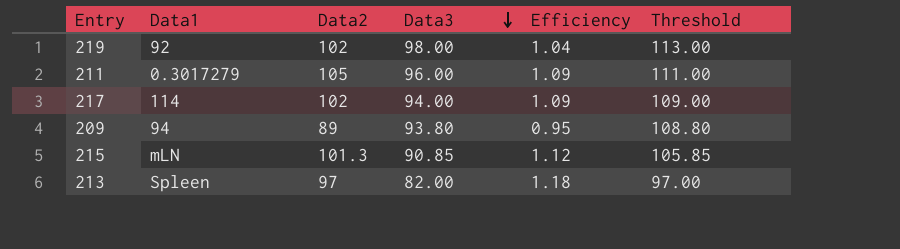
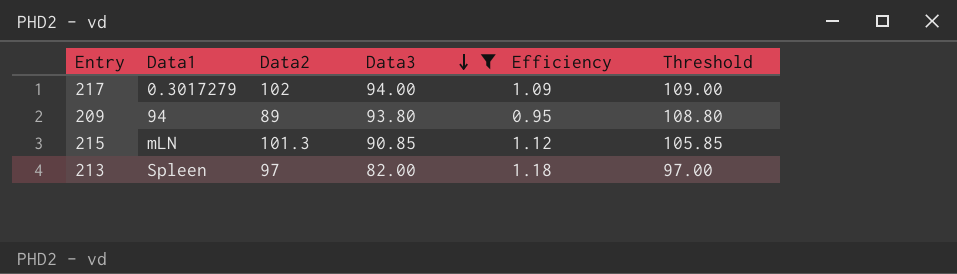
filter: none -> Data3 <= 94.00
217 | Data1: 114 -> 0.3017279

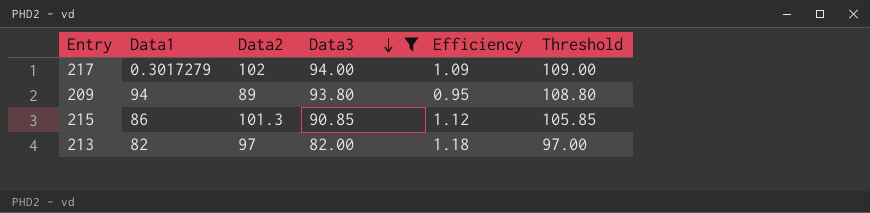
215 | Data1: mLN -> 86
213 | Data1: Spleen -> 82

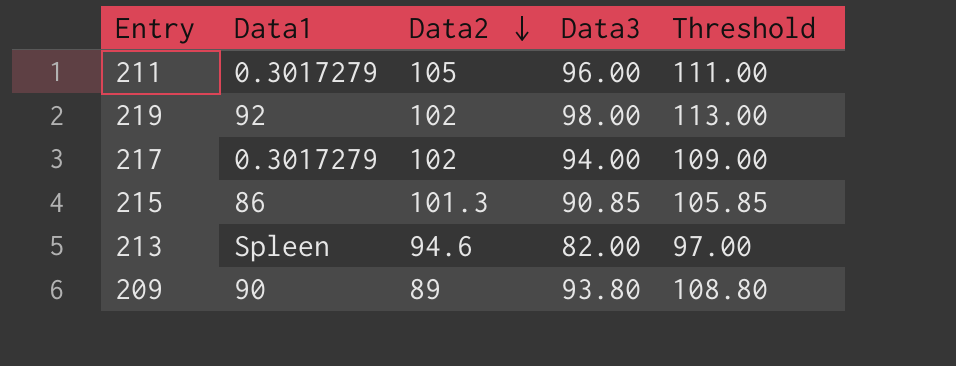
filter: Data3 <= 94.00 -> none
row order: Data3 descending -> Data2 descending
column Efficiency | formula: [Data2] / [Data3] -> none
213 | Data1: 82 -> Spleen
213 | Data2: 97 -> 94.6
209 | Data1: 94 -> 90

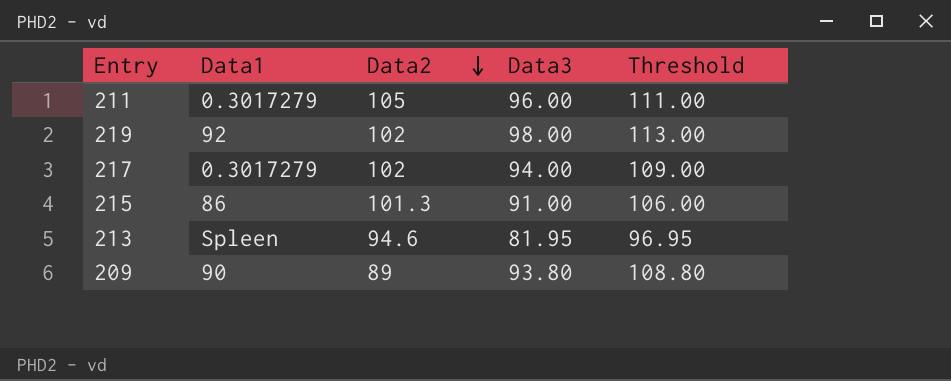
215 | Data3: 90.85 -> 91.00
215 | Threshold: 105.85 -> 106.00
213 | Data3: 82.00 -> 81.95
213 | Threshold: 97.00 -> 96.95

